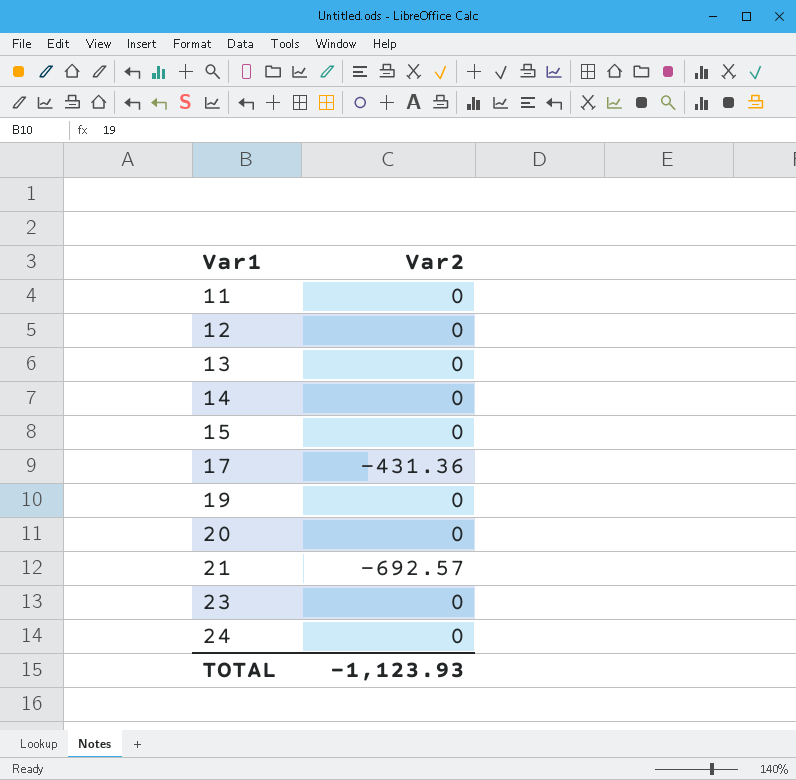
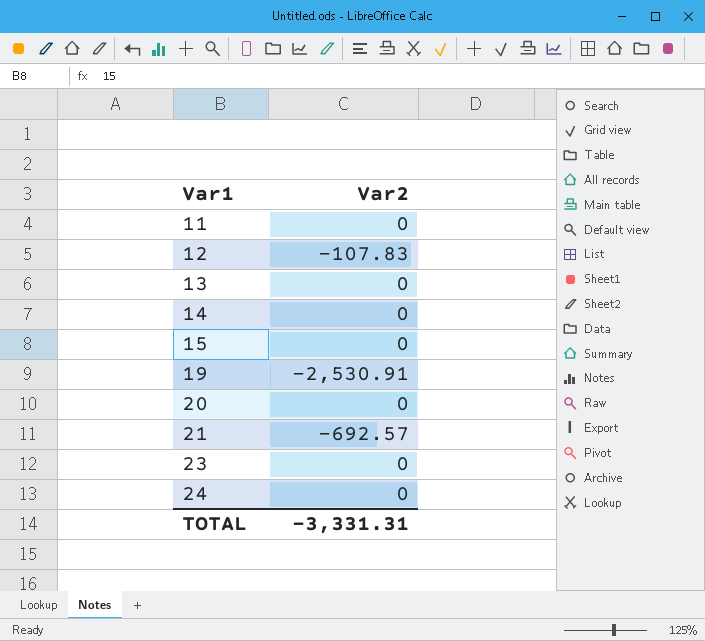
row 17: -431.36 -> none
12 | Var2: 0 -> -107.83
19 | Var2: 0 -> -2,530.91
TOTAL | Var2: -1,123.93 -> -3,331.31

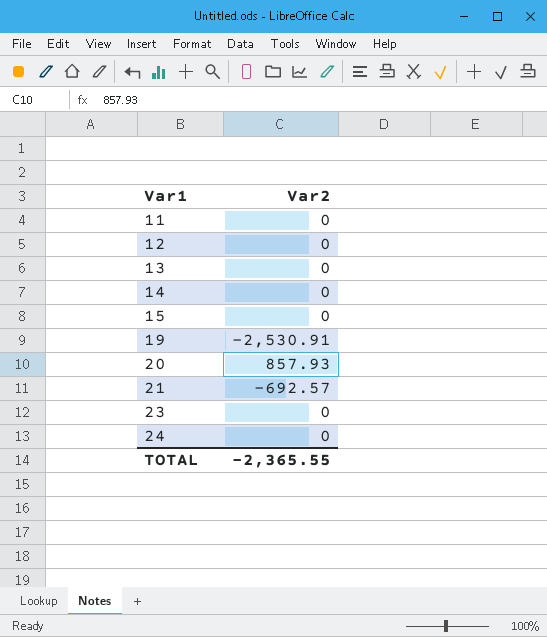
12 | Var2: -107.83 -> 0
20 | Var2: 0 -> 857.93
TOTAL | Var2: -3,331.31 -> -2,365.55

